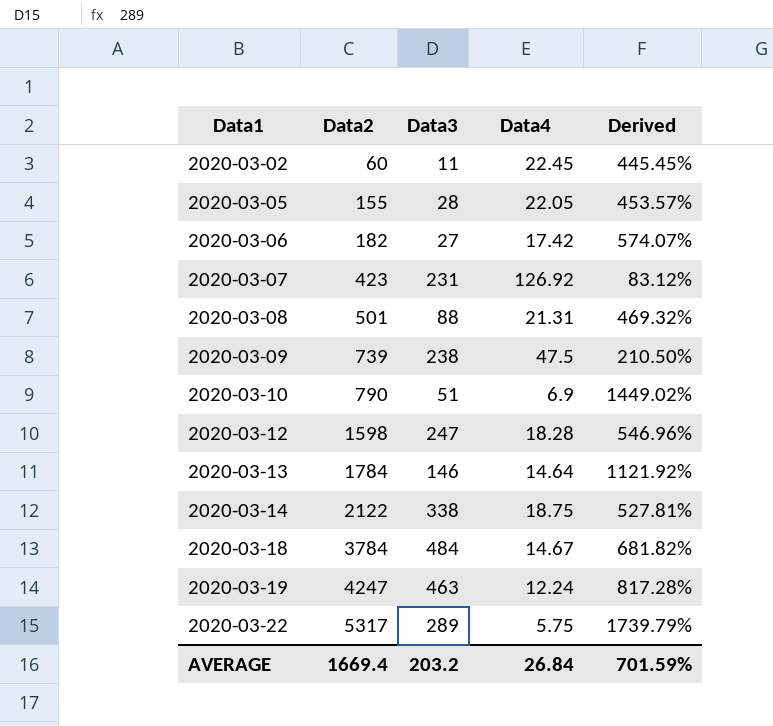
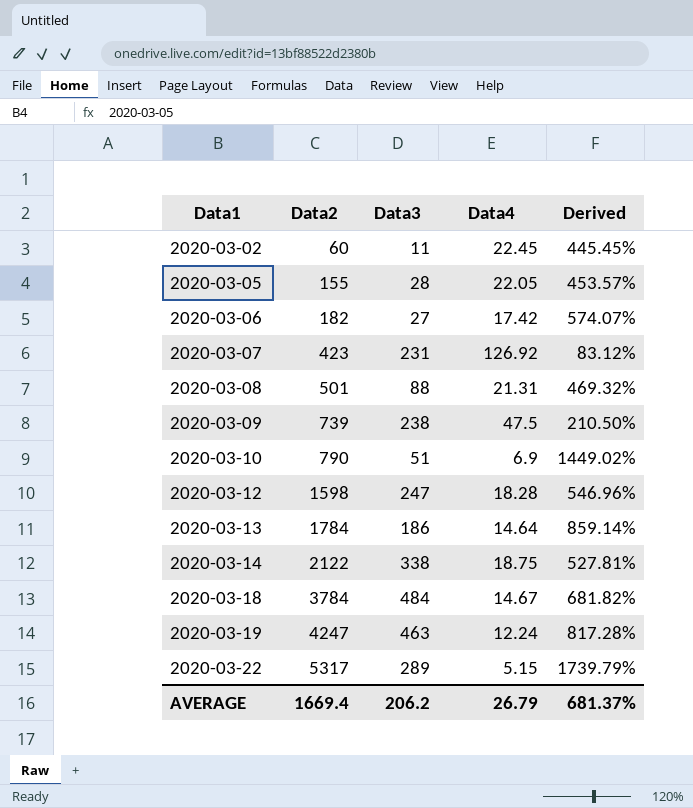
2020-03-13 | Data3: 146 -> 186
2020-03-13 | Derived: 1121.92% -> 859.14%
2020-03-22 | Data4: 5.75 -> 5.15
AVERAGE | Data3: 203.2 -> 206.2
AVERAGE | Data4: 26.84 -> 26.79
AVERAGE | Derived: 701.59% -> 681.37%

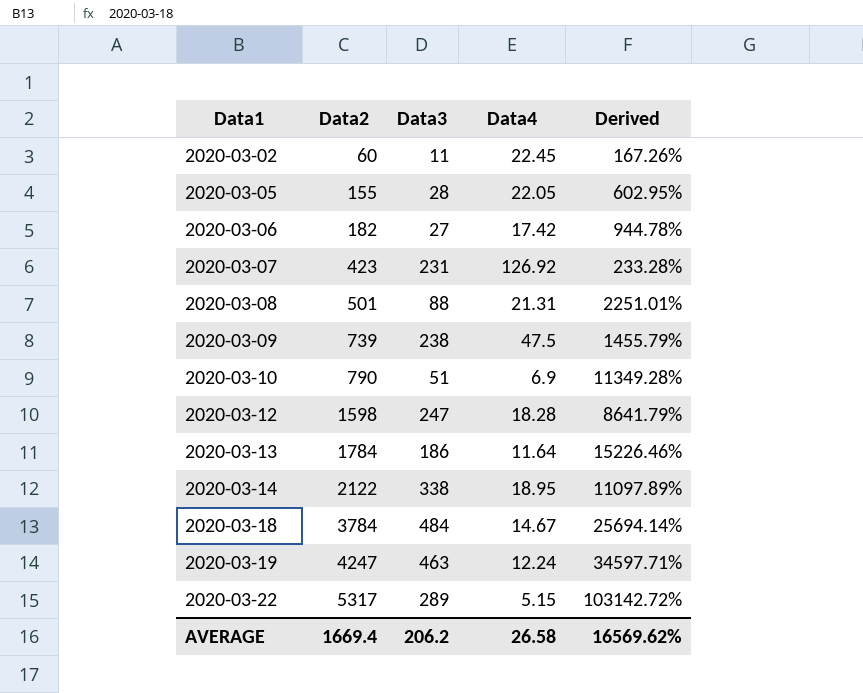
column Derived | formula: ([Data2] - [Data3]) / [Data3] -> ([Data2] - [Data4]) / [Data4]
2020-03-13 | Data4: 14.64 -> 11.64
2020-03-14 | Data4: 18.75 -> 18.95
AVERAGE | Data4: 26.79 -> 26.58
AVERAGE | Derived: 681.37% -> 16569.62%

